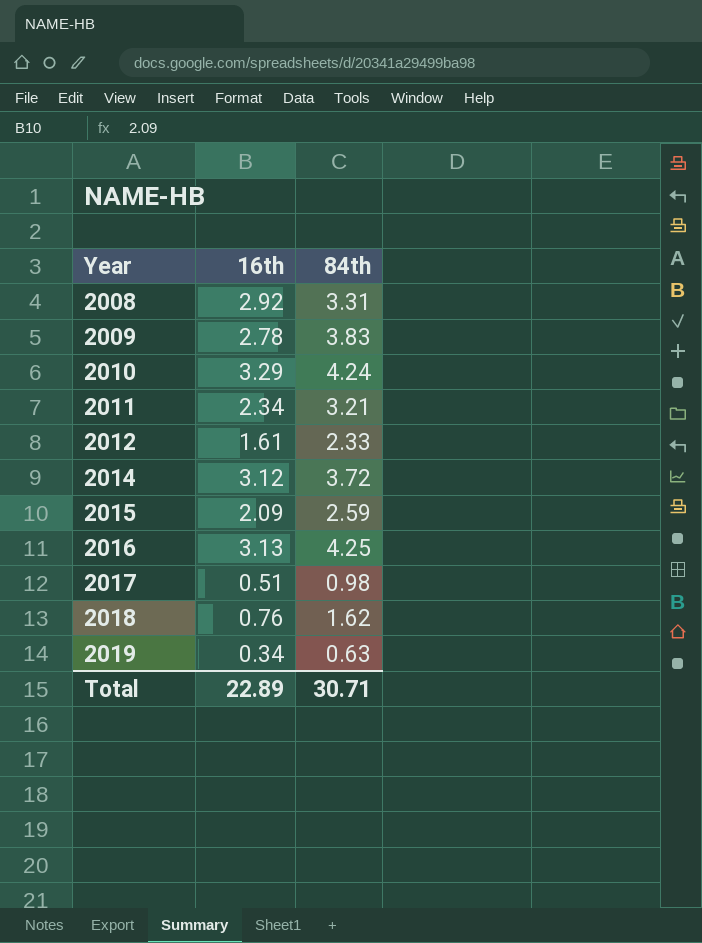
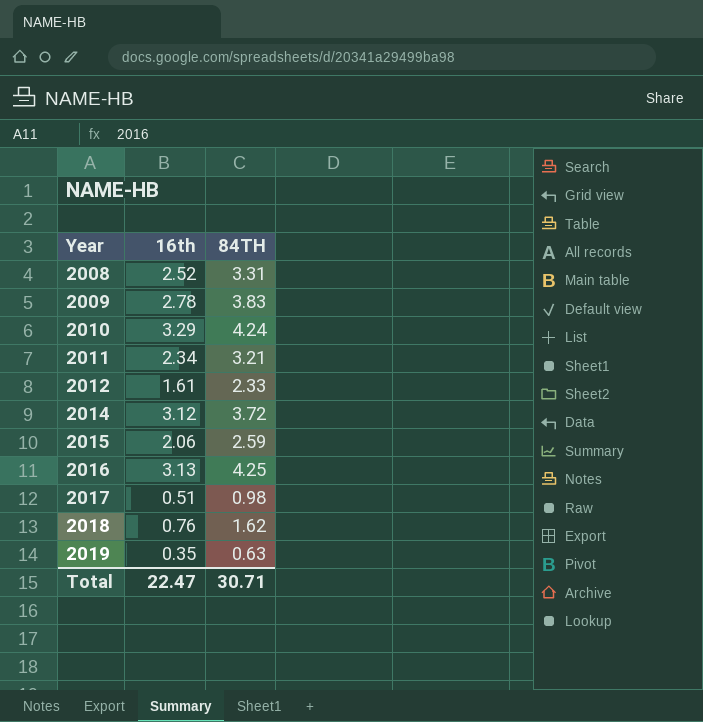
column name: 84th -> 84TH
2008 | 16th: 2.92 -> 2.52
2015 | 16th: 2.09 -> 2.06
2019 | 16th: 0.34 -> 0.35
Total | 16th: 22.89 -> 22.47

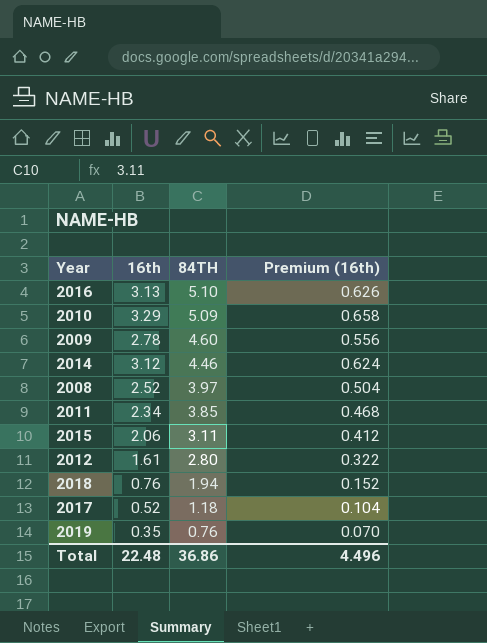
row order: Year ascending -> 84TH descending
column Premium (16th) | formula: none -> [16th] * 0.2
2016 | 84TH: 4.25 -> 5.10
2010 | 84TH: 4.24 -> 5.09
2009 | 84TH: 3.83 -> 4.60
2014 | 84TH: 3.72 -> 4.46
2008 | 84TH: 3.31 -> 3.97
2011 | 84TH: 3.21 -> 3.85
2015 | 84TH: 2.59 -> 3.11
2012 | 84TH: 2.33 -> 2.80
2018 | 84TH: 1.62 -> 1.94
2017 | 16th: 0.51 -> 0.52
2017 | 84TH: 0.98 -> 1.18
2019 | 84TH: 0.63 -> 0.76
Total | 16th: 22.47 -> 22.48
Total | 84TH: 30.71 -> 36.86

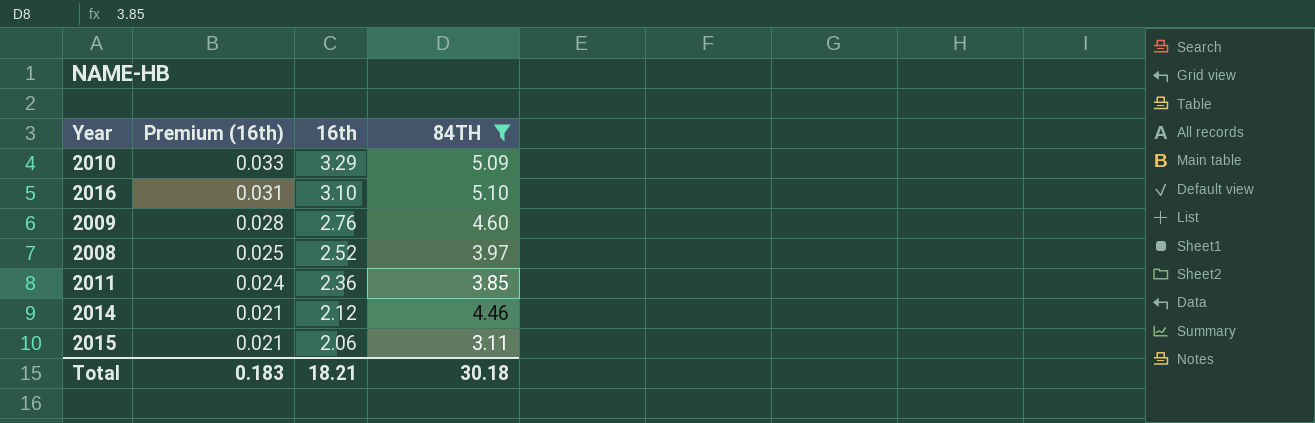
filter: none -> 84TH >= 3.11
row order: 84TH descending -> Premium (16th) descending
column Premium (16th) | formula: [16th] * 0.2 -> [16th] * 0.01
column Premium (16th) | position: 4 -> 2
2016 | 16th: 3.13 -> 3.10
2009 | 16th: 2.78 -> 2.76
2011 | 16th: 2.34 -> 2.36
2014 | 16th: 3.12 -> 2.12
Total | Premium (16th): 4.496 -> 0.183
Total | 16th: 22.48 -> 18.21
Total | 84TH: 36.86 -> 30.18

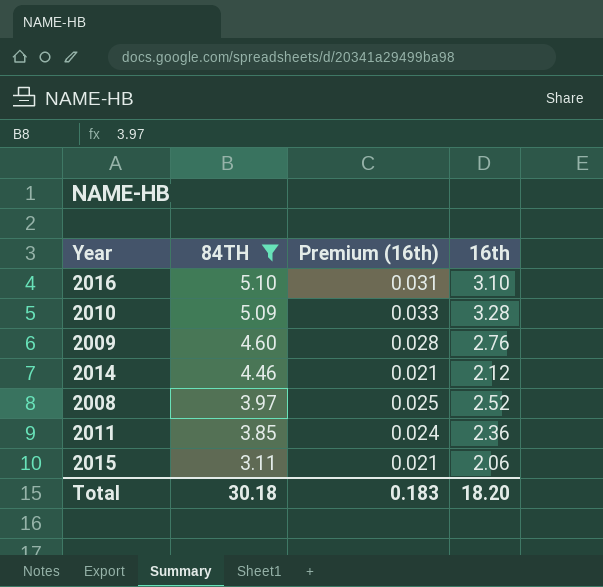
row order: Premium (16th) descending -> 84TH descending
column 84TH | position: 4 -> 2
2010 | 16th: 3.29 -> 3.28
Total | 16th: 18.21 -> 18.20

